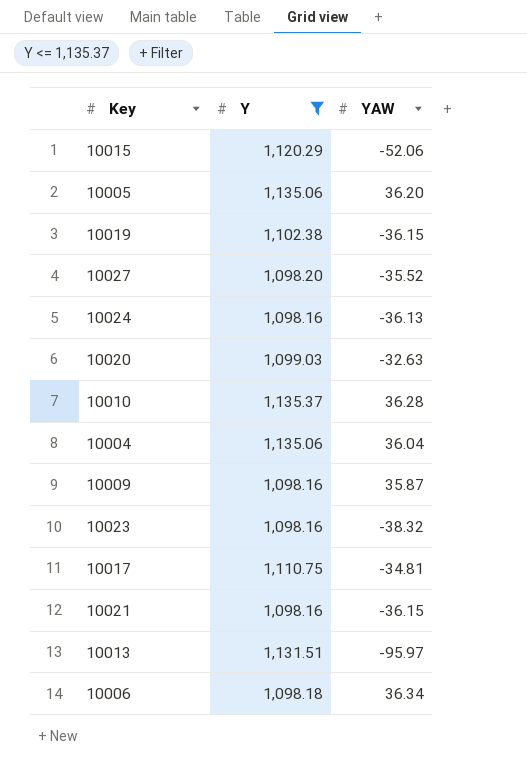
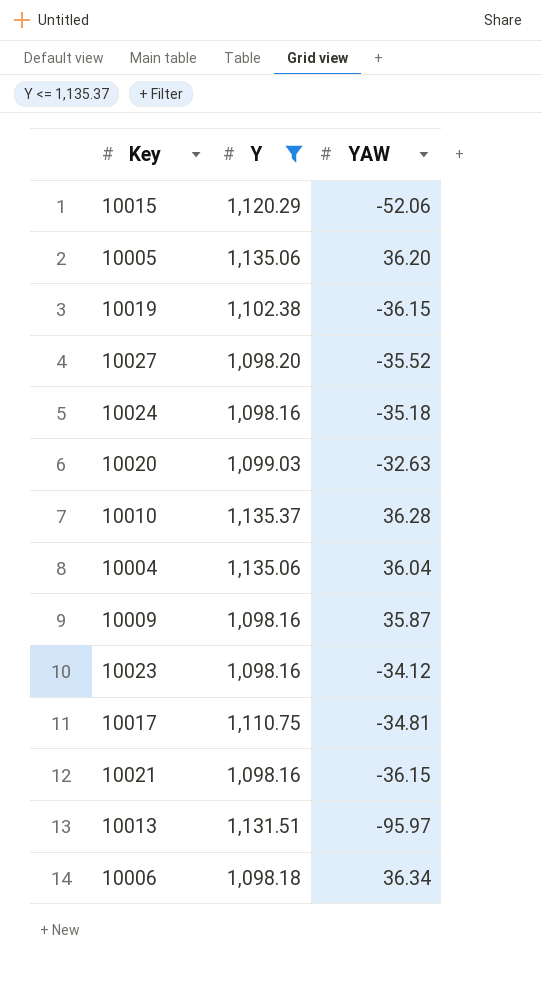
10024 | YAW: -36.13 -> -35.18
10023 | YAW: -38.32 -> -34.12

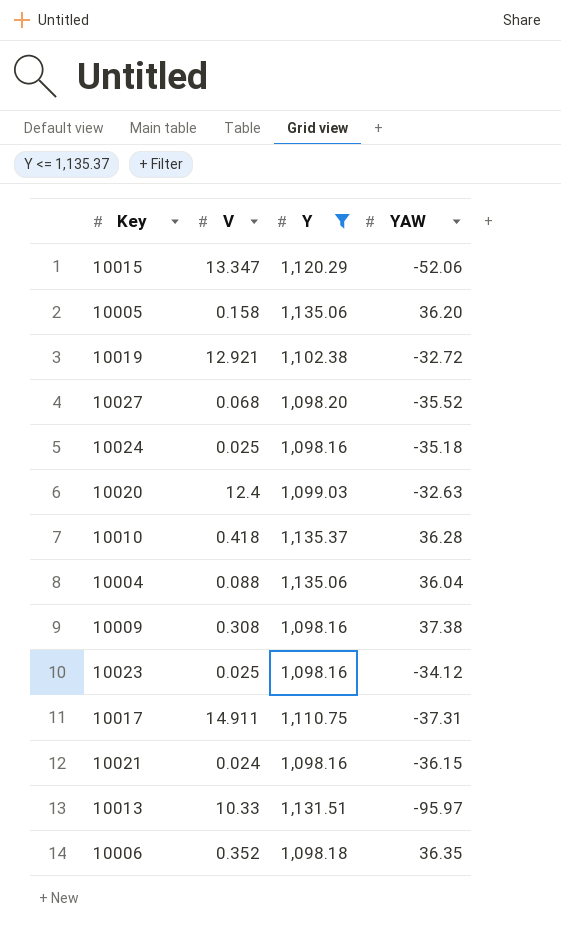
column V | position: none -> 2
10019 | YAW: -36.15 -> -32.72
10009 | YAW: 35.87 -> 37.38
10017 | YAW: -34.81 -> -37.31
10006 | YAW: 36.34 -> 36.35

